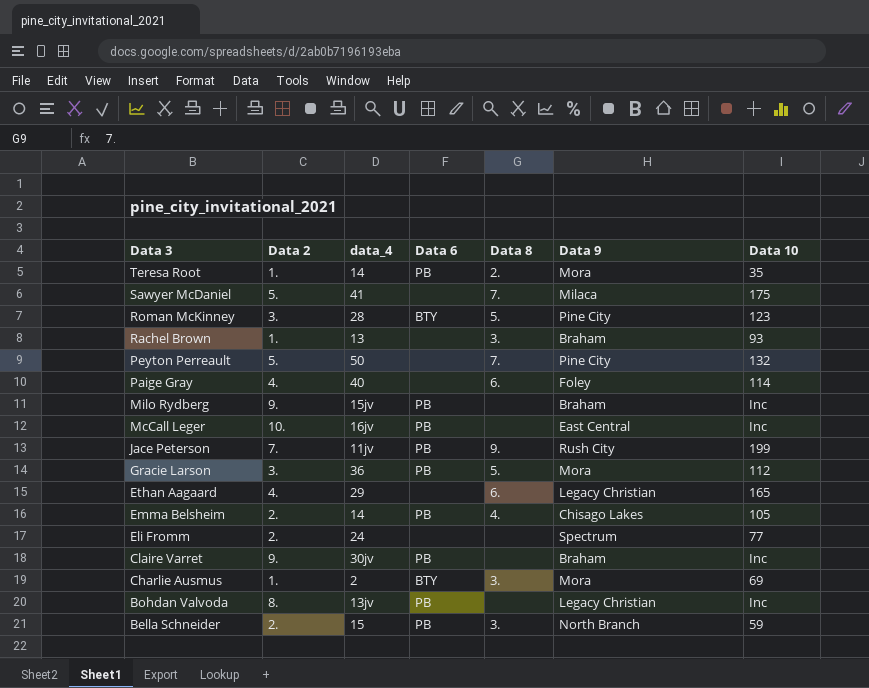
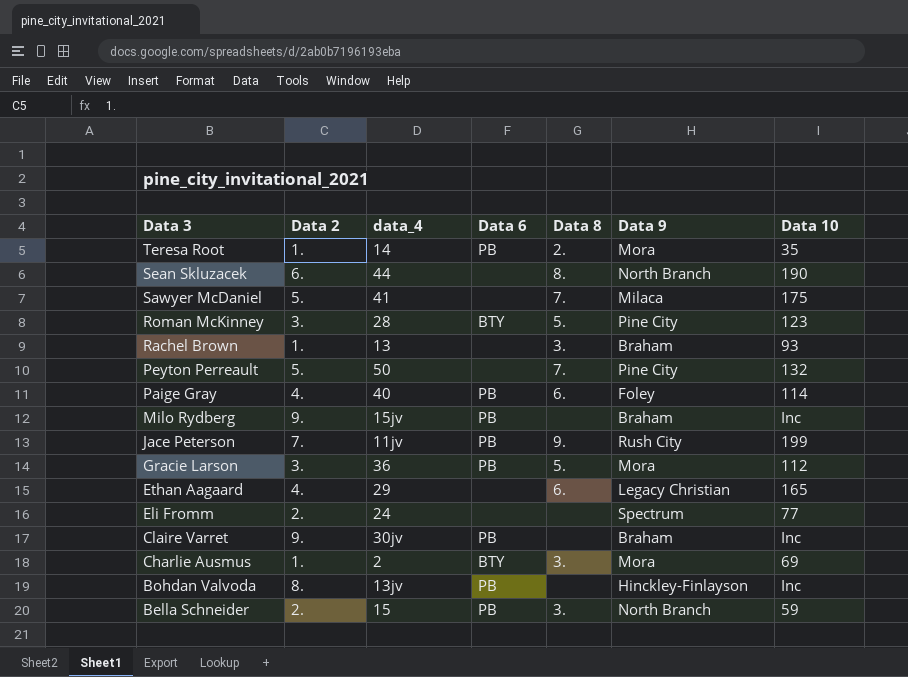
row McCall Leger: 10. | 16jv | PB | none | East Central | Inc -> none
row Emma Belsheim: 2. | 14 | PB | 4. | Chisago Lakes | 105 -> none
row Sean Skluzacek: none -> 6. | 44 | none | 8. | North Branch | 190
Paige Gray | Data 6: none -> PB
Bohdan Valvoda | Data 9: Legacy Christian -> Hinckley-Finlayson

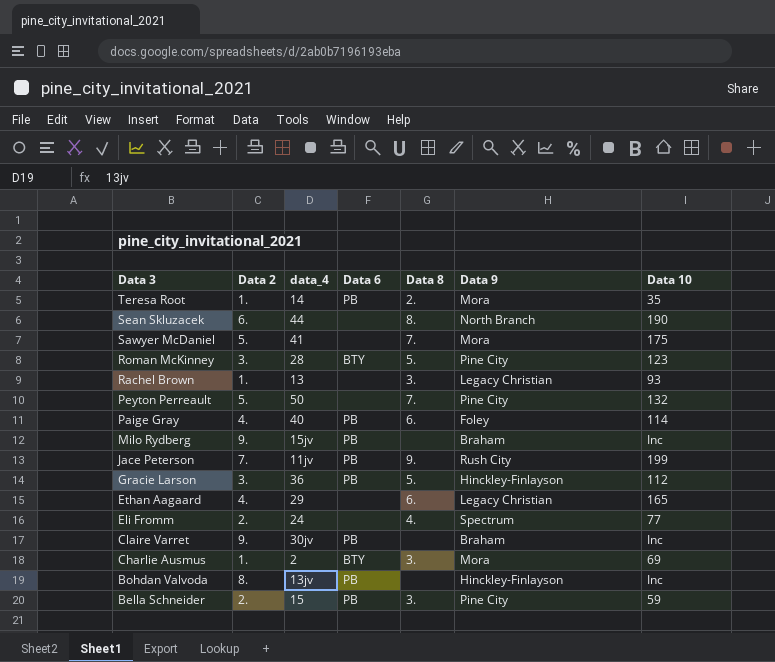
Sawyer McDaniel | Data 9: Milaca -> Mora
Rachel Brown | Data 9: Braham -> Legacy Christian
Gracie Larson | Data 9: Mora -> Hinckley-Finlayson
Eli Fromm | Data 8: none -> 4.
Bella Schneider | Data 9: North Branch -> Pine City

